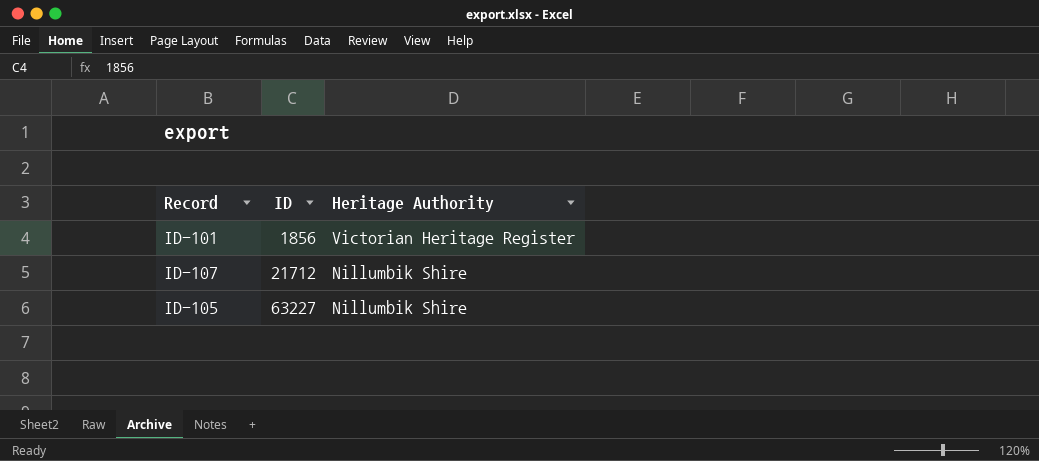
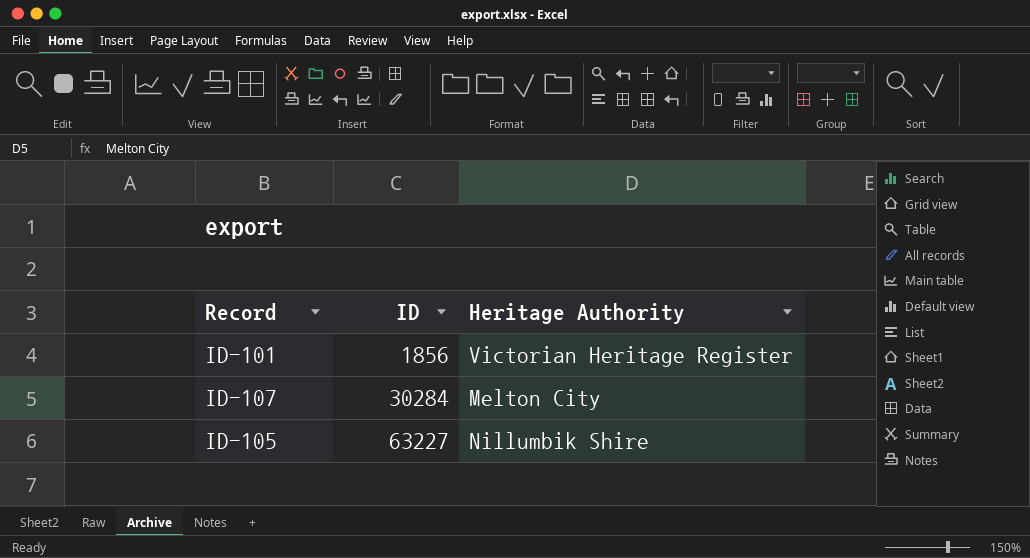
ID-107 | ID: 21712 -> 30284
ID-107 | Heritage Authority: Nillumbik Shire -> Melton City

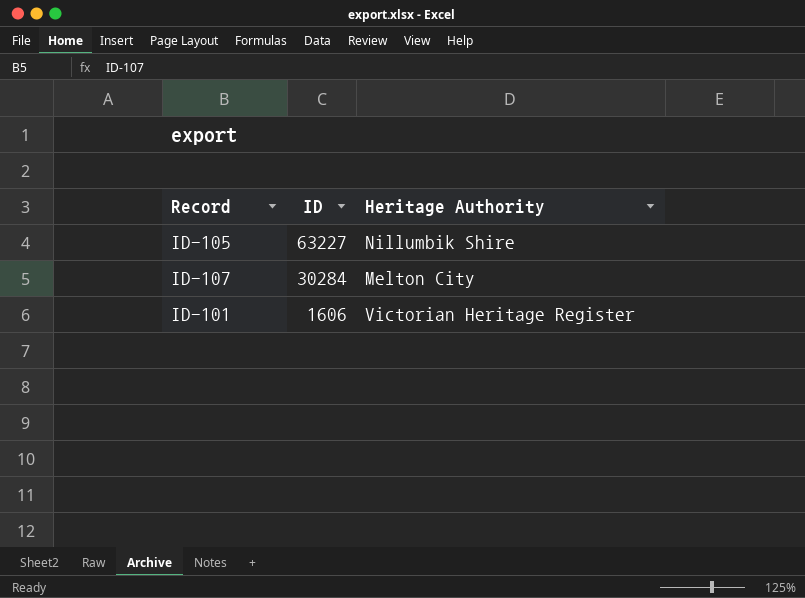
row order: ID ascending -> ID descending
ID-101 | ID: 1856 -> 1606

